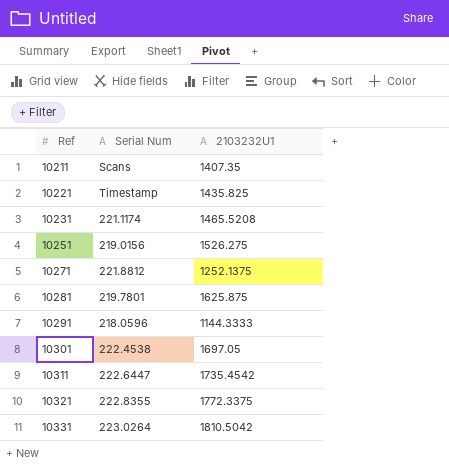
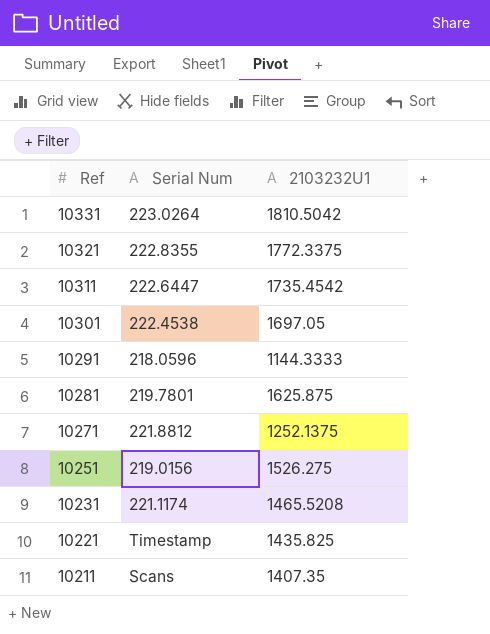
row order: Ref ascending -> Ref descending

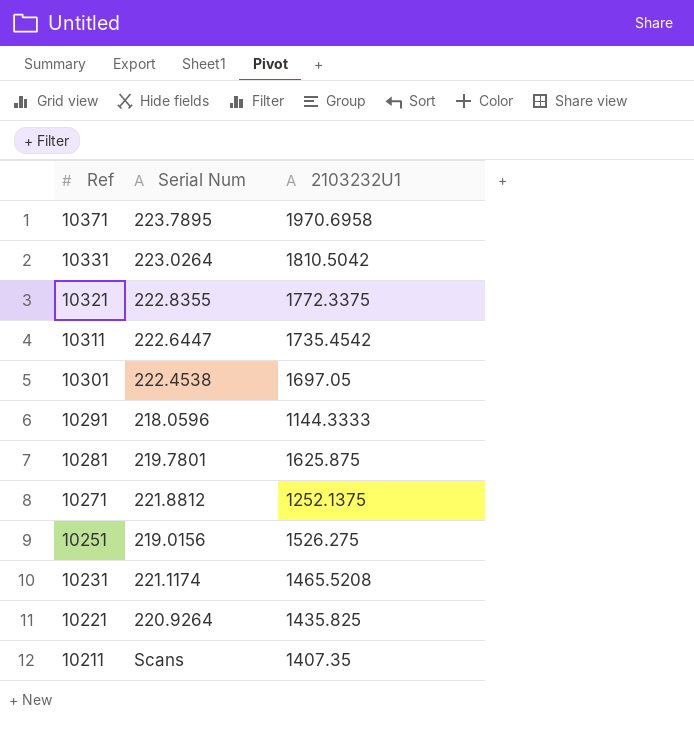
row 10371: none -> 223.7895 | 1970.6958
10221 | Serial Num: Timestamp -> 220.9264

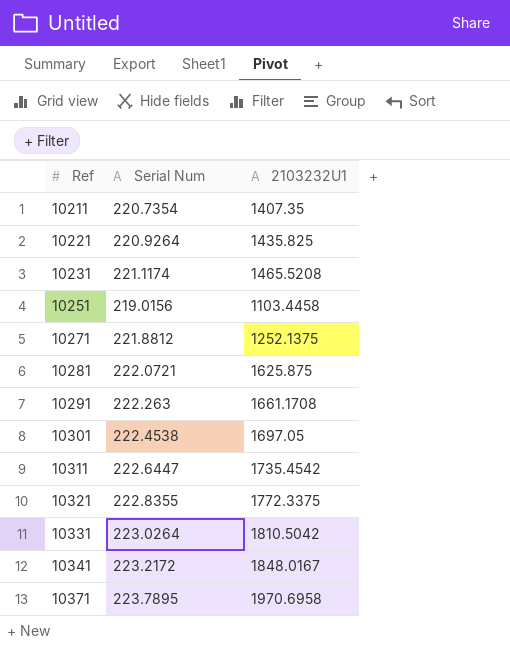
row order: Ref descending -> Ref ascending
10211 | Serial Num: Scans -> 220.7354
10251 | 2103232U1: 1526.275 -> 1103.4458
10281 | Serial Num: 219.7801 -> 222.0721
10291 | Serial Num: 218.0596 -> 222.263
10291 | 2103232U1: 1144.3333 -> 1661.1708
row 10341: none -> 223.2172 | 1848.0167

